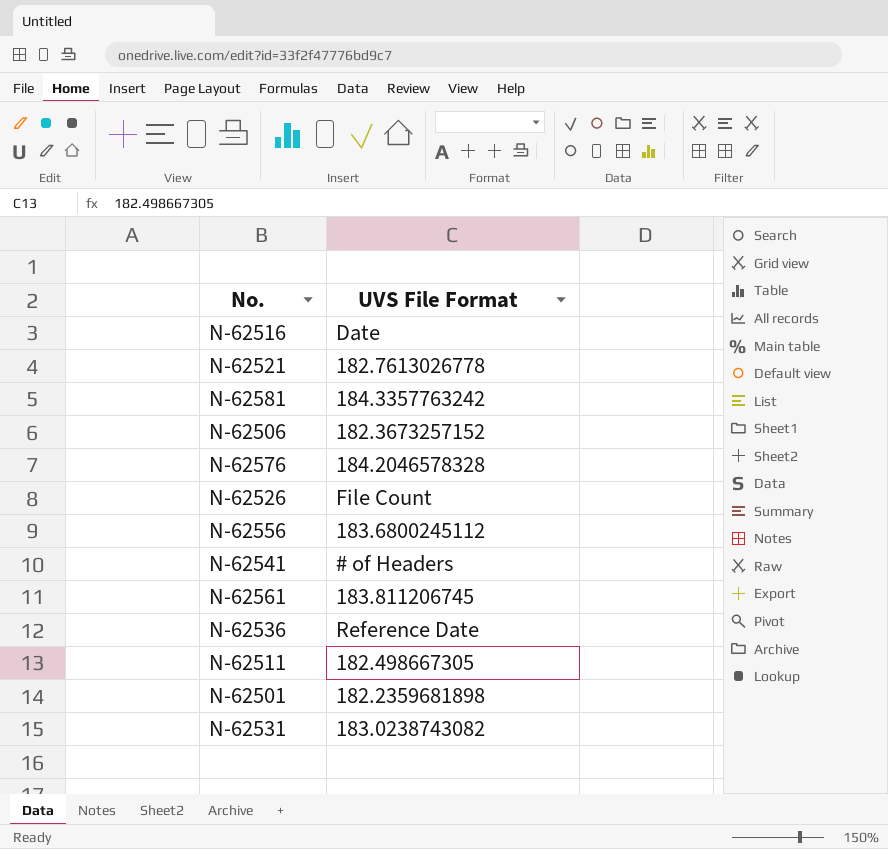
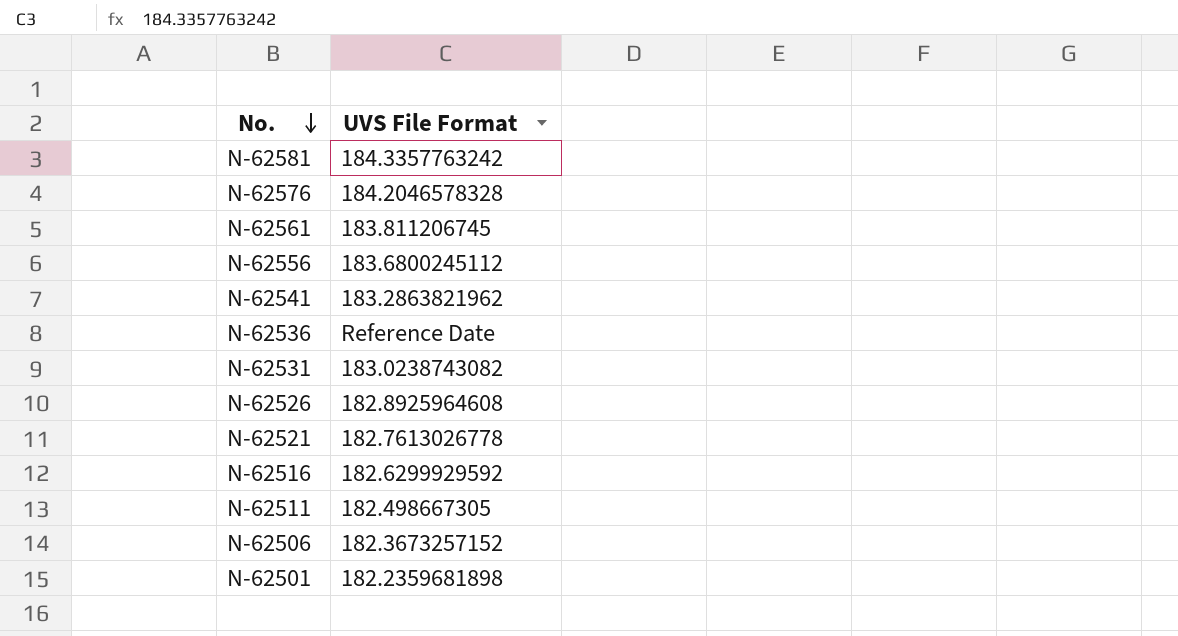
row order: none -> No. descending
N-62541 | UVS File Format: # of Headers -> 183.2863821962
N-62526 | UVS File Format: File Count -> 182.8925964608
N-62516 | UVS File Format: Date -> 182.6299929592

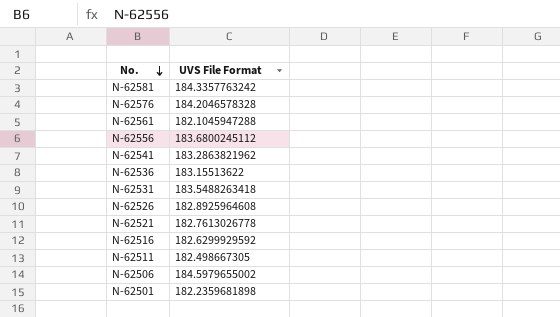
N-62561 | UVS File Format: 183.811206745 -> 182.1045947288
N-62536 | UVS File Format: Reference Date -> 183.15513622
N-62531 | UVS File Format: 183.0238743082 -> 183.5488263418
N-62506 | UVS File Format: 182.3673257152 -> 184.5979655002

